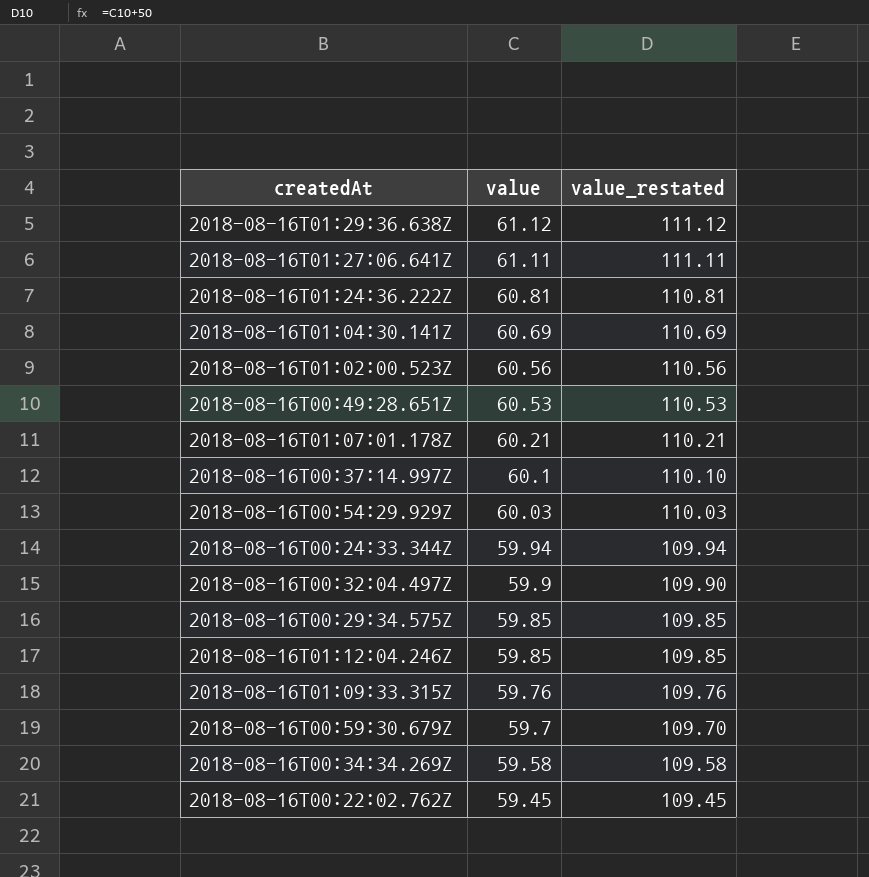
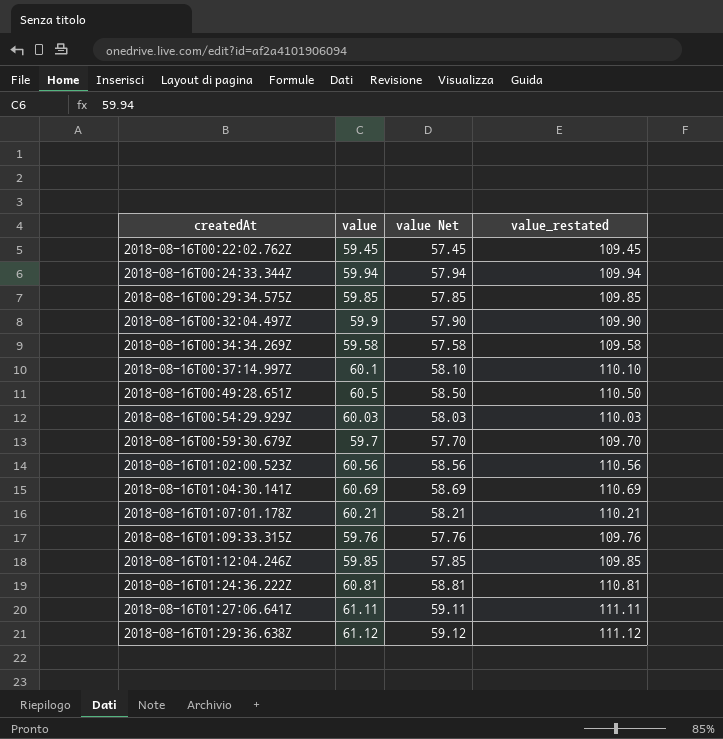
row order: value descending -> createdAt ascending
column value Net | formula: none -> [value] - 2
2018-08-16T00:49:28.651Z | value: 60.53 -> 60.5
2018-08-16T00:49:28.651Z | value_restated: 110.53 -> 110.50

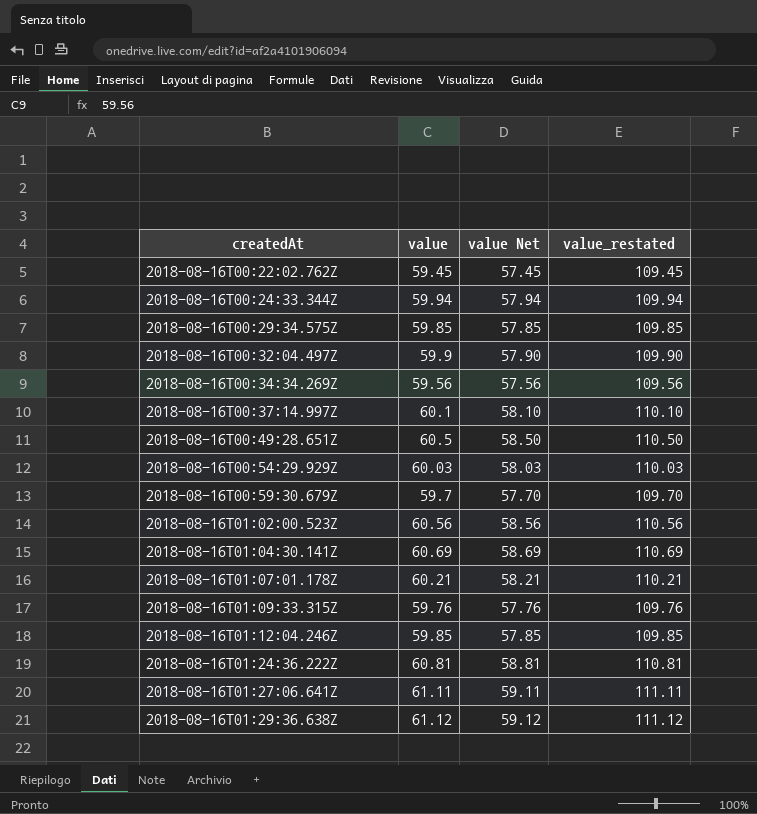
2018-08-16T00:34:34.269Z | value: 59.58 -> 59.56
2018-08-16T00:34:34.269Z | value Net: 57.58 -> 57.56
2018-08-16T00:34:34.269Z | value_restated: 109.58 -> 109.56

